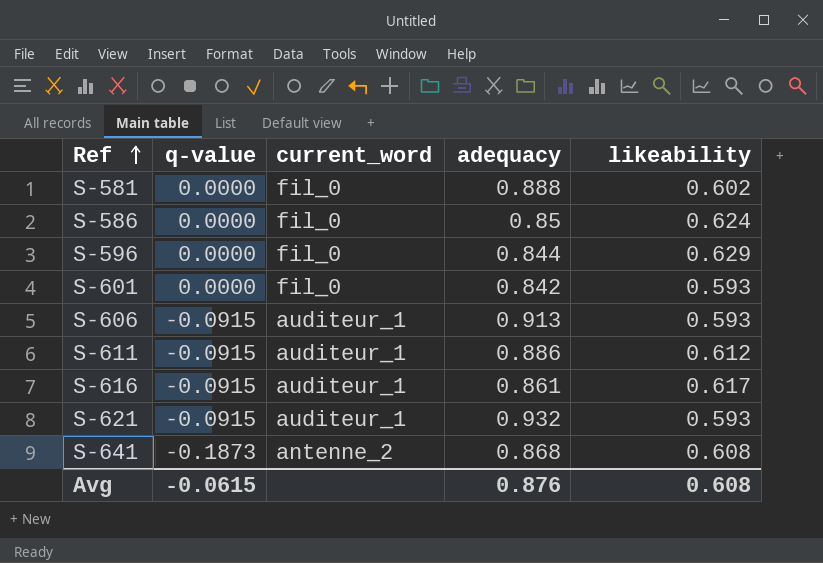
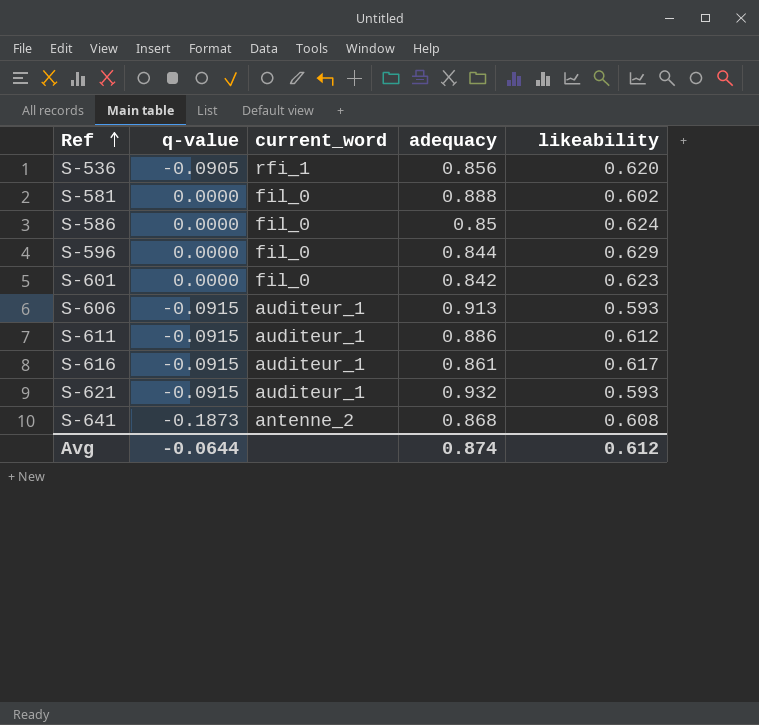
row S-536: none -> -0.0905 | rfi_1 | 0.856 | 0.620
S-601 | likeability: 0.593 -> 0.623
Avg | q-value: -0.0615 -> -0.0644
Avg | adequacy: 0.876 -> 0.874
Avg | likeability: 0.608 -> 0.612

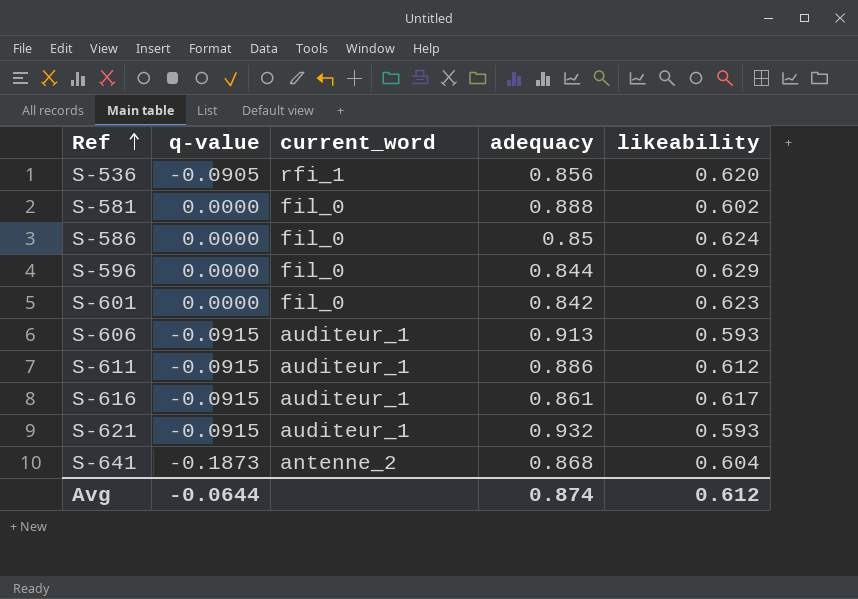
S-641 | likeability: 0.608 -> 0.604

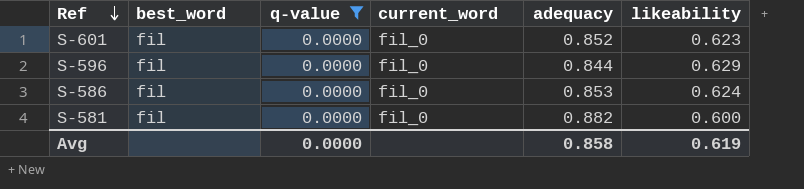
filter: none -> q-value = 0.0000
row order: Ref ascending -> Ref descending
column best_word | position: none -> 2
S-601 | adequacy: 0.842 -> 0.852
S-586 | adequacy: 0.85 -> 0.853
S-581 | adequacy: 0.888 -> 0.882
S-581 | likeability: 0.602 -> 0.600
Avg | q-value: -0.0644 -> 0.0000
Avg | adequacy: 0.874 -> 0.858
Avg | likeability: 0.612 -> 0.619

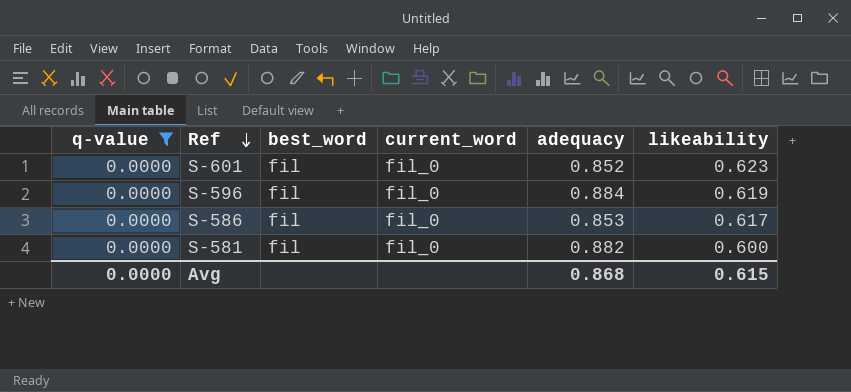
column q-value | position: 3 -> 1
S-596 | adequacy: 0.844 -> 0.884
S-596 | likeability: 0.629 -> 0.619
S-586 | likeability: 0.624 -> 0.617
Avg | adequacy: 0.858 -> 0.868
Avg | likeability: 0.619 -> 0.615

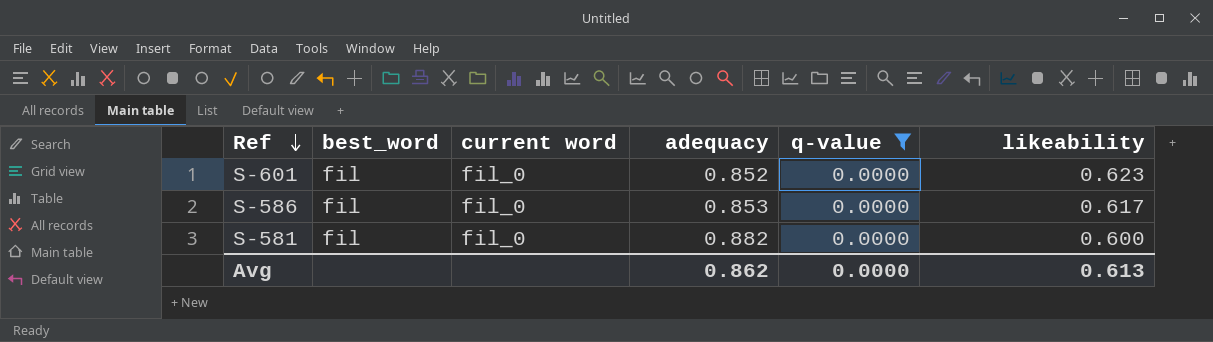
column name: current_word -> current word
column q-value | position: 1 -> 5
row S-596: 0.0000 | fil | fil_0 | 0.884 | 0.619 -> none
Avg | adequacy: 0.868 -> 0.862
Avg | likeability: 0.615 -> 0.613

